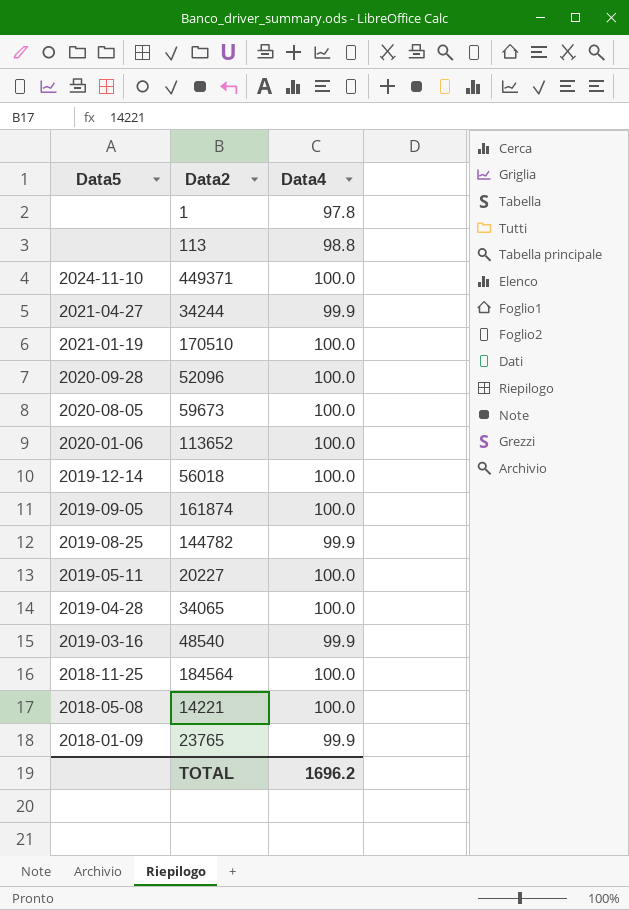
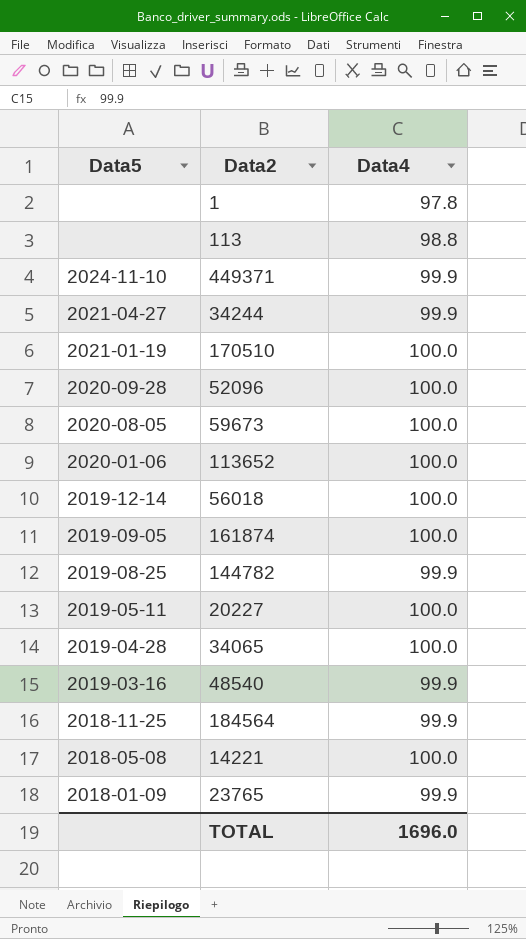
449371 | Data4: 100.0 -> 99.9
184564 | Data4: 100.0 -> 99.9
TOTAL | Data4: 1696.2 -> 1696.0

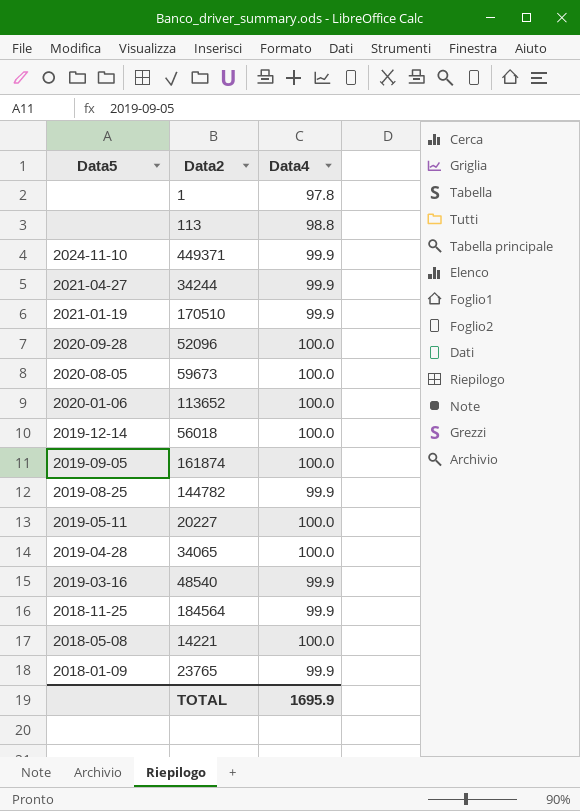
170510 | Data4: 100.0 -> 99.9
TOTAL | Data4: 1696.0 -> 1695.9

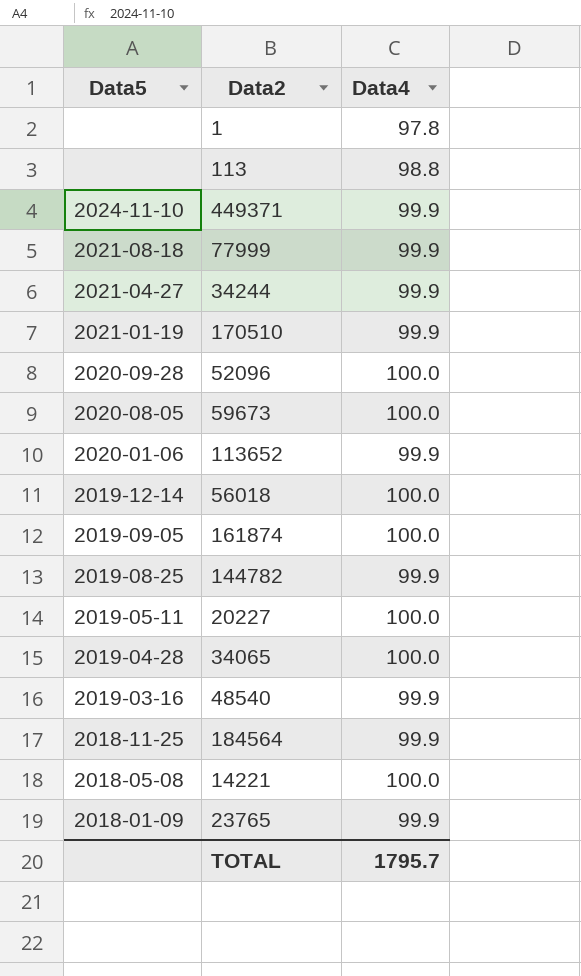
row 77999: none -> 2021-08-18 | 99.9
113652 | Data4: 100.0 -> 99.9
TOTAL | Data4: 1695.9 -> 1795.7

